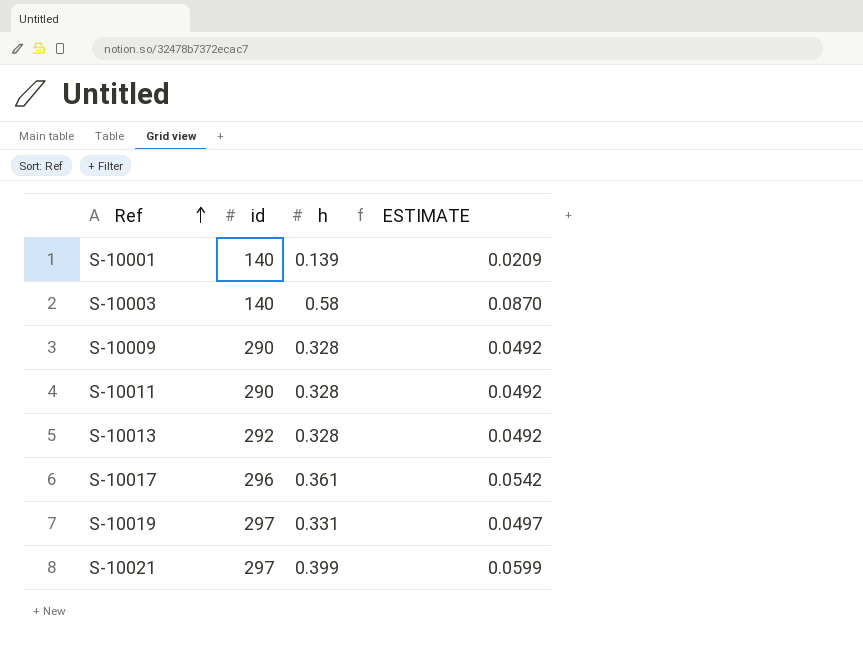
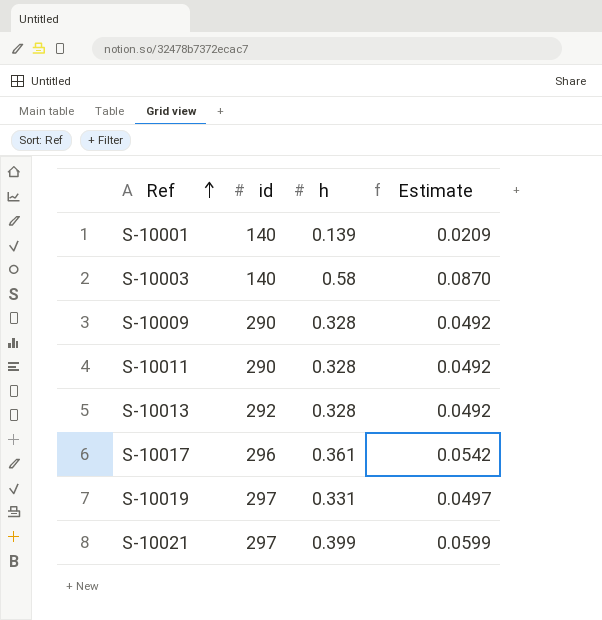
column name: ESTIMATE -> Estimate

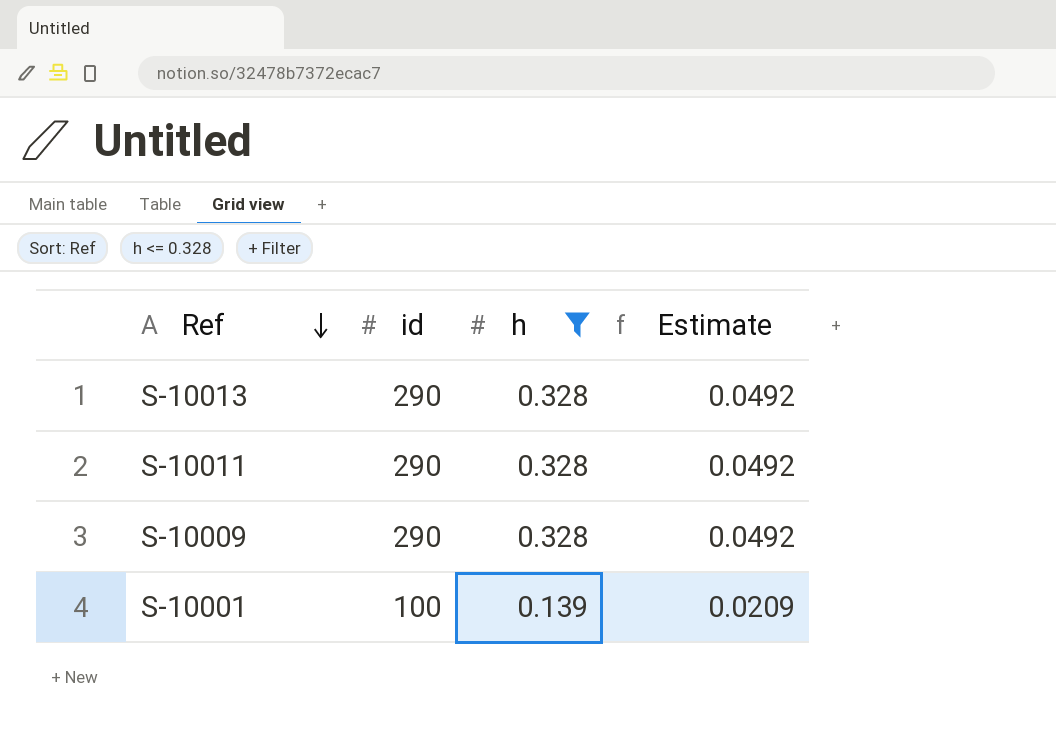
filter: none -> h <= 0.328
row order: Ref ascending -> Ref descending
S-10013 | id: 292 -> 290
S-10001 | id: 140 -> 100

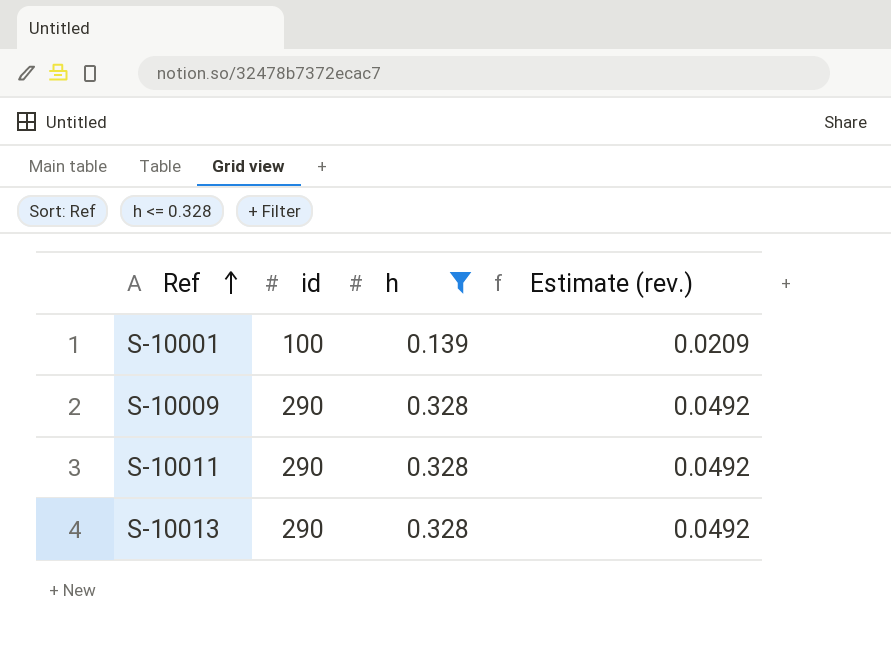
row order: Ref descending -> Ref ascending
column name: Estimate -> Estimate (rev.)

